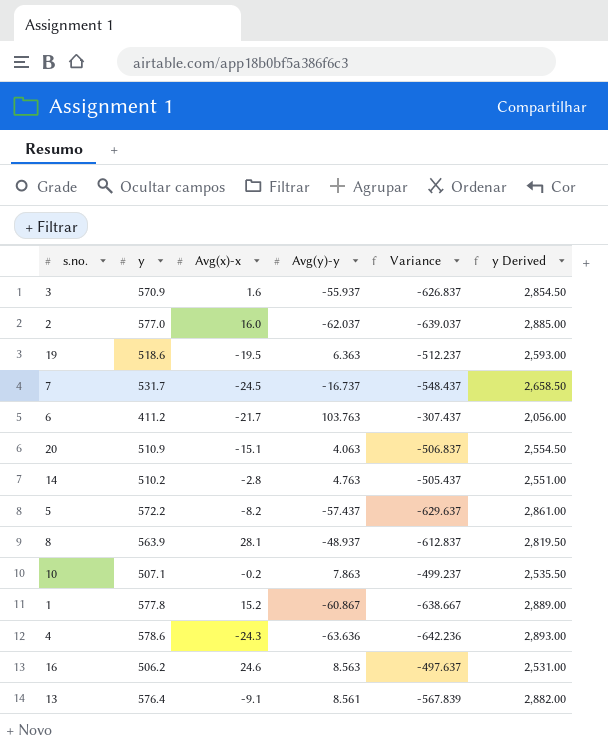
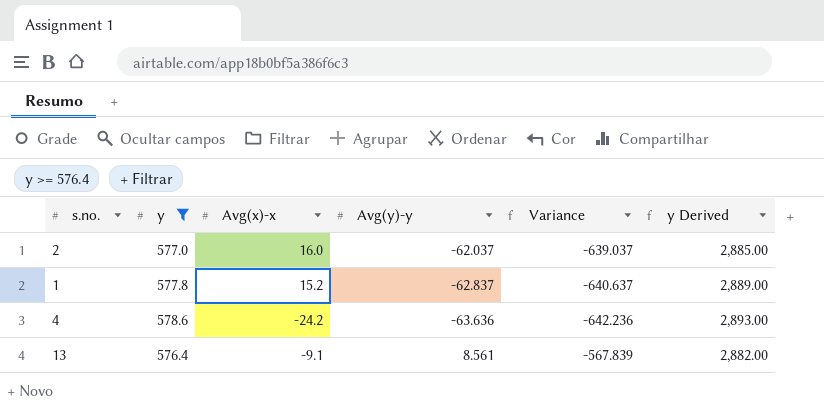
filter: none -> y >= 576.4
1 | Avg(y)-y: -60.867 -> -62.837
1 | Variance: -638.667 -> -640.637
4 | Avg(x)-x: -24.3 -> -24.2

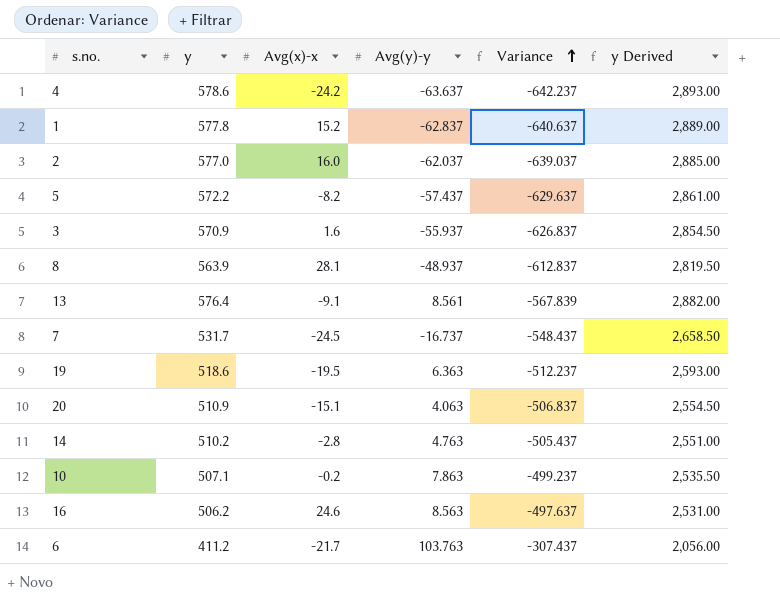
filter: y >= 576.4 -> none
row order: none -> Variance ascending
4 | Avg(y)-y: -63.636 -> -63.637
4 | Variance: -642.236 -> -642.237

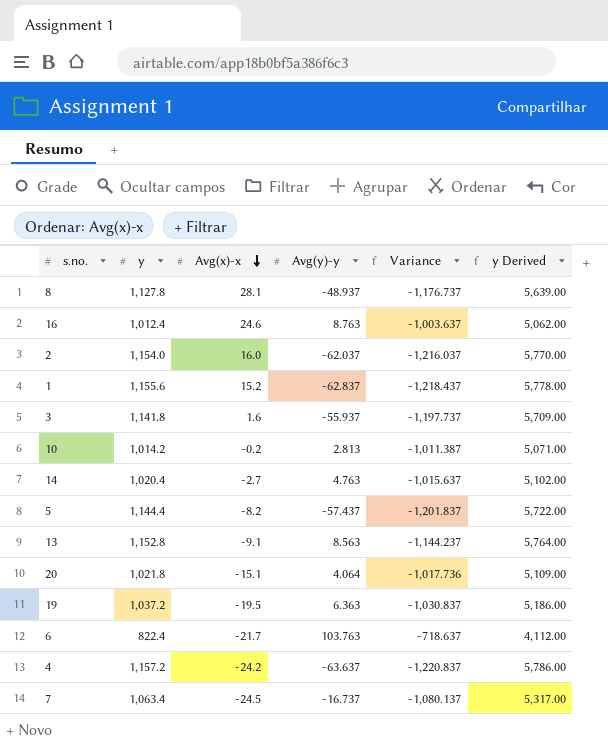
row order: Variance ascending -> Avg(x)-x descending
8 | y: 563.9 -> 1,127.8
8 | Variance: -612.837 -> -1,176.737
8 | y Derived: 2,819.50 -> 5,639.00
16 | y: 506.2 -> 1,012.4
16 | Avg(y)-y: 8.563 -> 8.763
16 | Variance: -497.637 -> -1,003.637
16 | y Derived: 2,531.00 -> 5,062.00
2 | y: 577.0 -> 1,154.0
2 | Variance: -639.037 -> -1,216.037
2 | y Derived: 2,885.00 -> 5,770.00
1 | y: 577.8 -> 1,155.6
1 | Variance: -640.637 -> -1,218.437
1 | y Derived: 2,889.00 -> 5,778.00
3 | y: 570.9 -> 1,141.8
3 | Variance: -626.837 -> -1,197.737
3 | y Derived: 2,854.50 -> 5,709.00
10 | y: 507.1 -> 1,014.2
10 | Avg(y)-y: 7.863 -> 2.813
10 | Variance: -499.237 -> -1,011.387
10 | y Derived: 2,535.50 -> 5,071.00
14 | y: 510.2 -> 1,020.4
14 | Avg(x)-x: -2.8 -> -2.7
14 | Variance: -505.437 -> -1,015.637
14 | y Derived: 2,551.00 -> 5,102.00
5 | y: 572.2 -> 1,144.4
5 | Variance: -629.637 -> -1,201.837
5 | y Derived: 2,861.00 -> 5,722.00
13 | y: 576.4 -> 1,152.8
13 | Avg(y)-y: 8.561 -> 8.563
13 | Variance: -567.839 -> -1,144.237
13 | y Derived: 2,882.00 -> 5,764.00
20 | y: 510.9 -> 1,021.8
20 | Avg(y)-y: 4.063 -> 4.064
20 | Variance: -506.837 -> -1,017.736
20 | y Derived: 2,554.50 -> 5,109.00
19 | y: 518.6 -> 1,037.2
19 | Variance: -512.237 -> -1,030.837
19 | y Derived: 2,593.00 -> 5,186.00
6 | y: 411.2 -> 822.4
6 | Variance: -307.437 -> -718.637
6 | y Derived: 2,056.00 -> 4,112.00
4 | y: 578.6 -> 1,157.2
4 | Variance: -642.237 -> -1,220.837
4 | y Derived: 2,893.00 -> 5,786.00
7 | y: 531.7 -> 1,063.4
7 | Variance: -548.437 -> -1,080.137
7 | y Derived: 2,658.50 -> 5,317.00

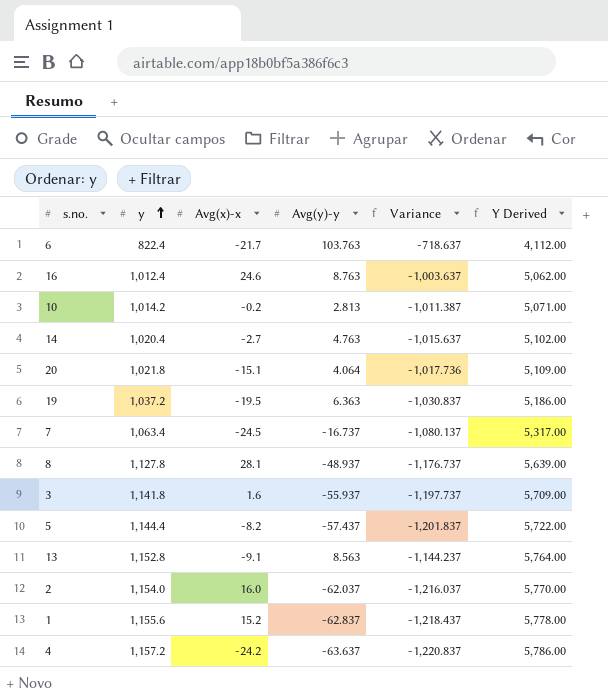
row order: Avg(x)-x descending -> y ascending
column name: y Derived -> Y Derived

